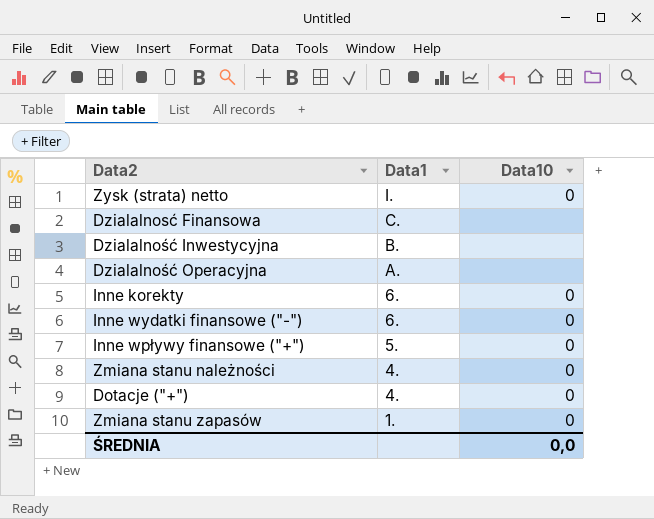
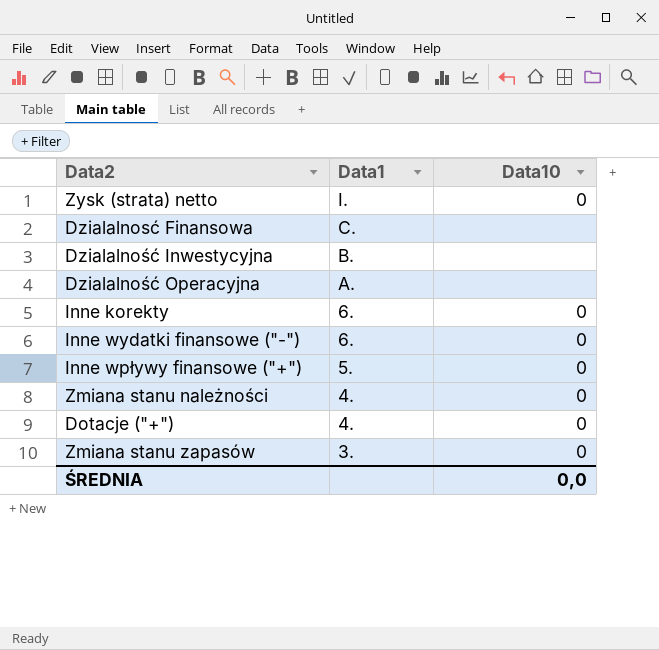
Zmiana stanu zapasów | Data1: 1. -> 3.

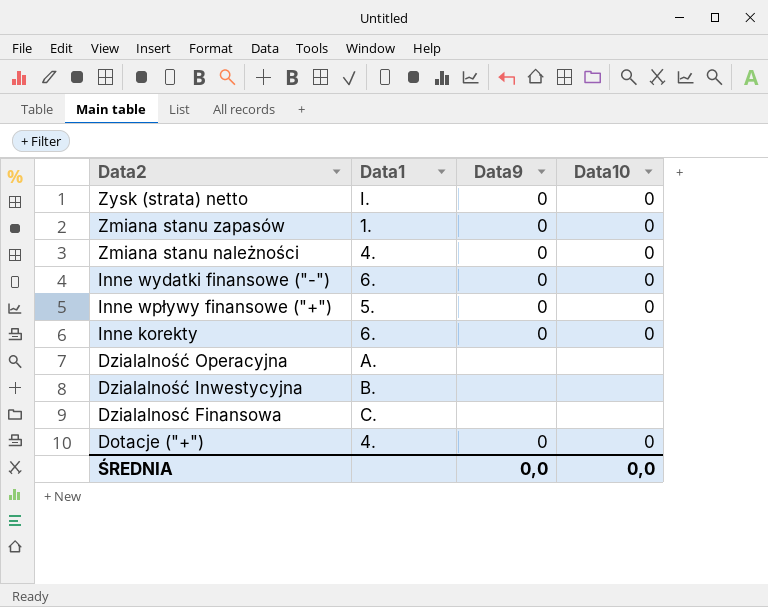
row order: Data1 descending -> Data2 descending
column Data9 | position: none -> 3
Zmiana stanu zapasów | Data1: 3. -> 1.

